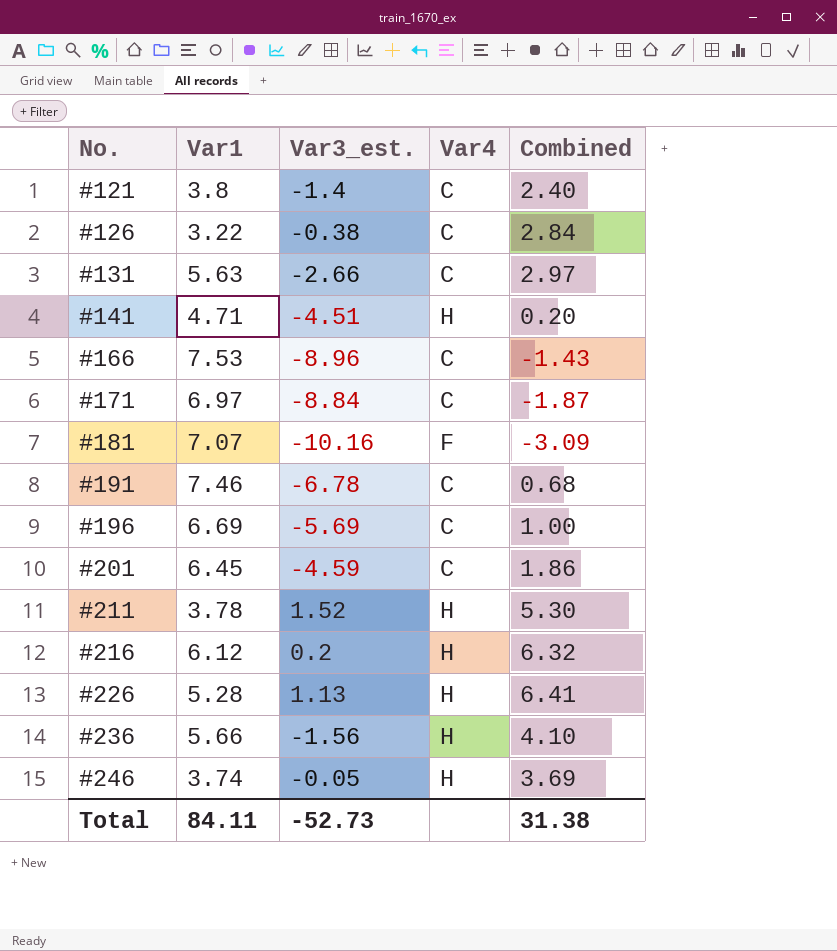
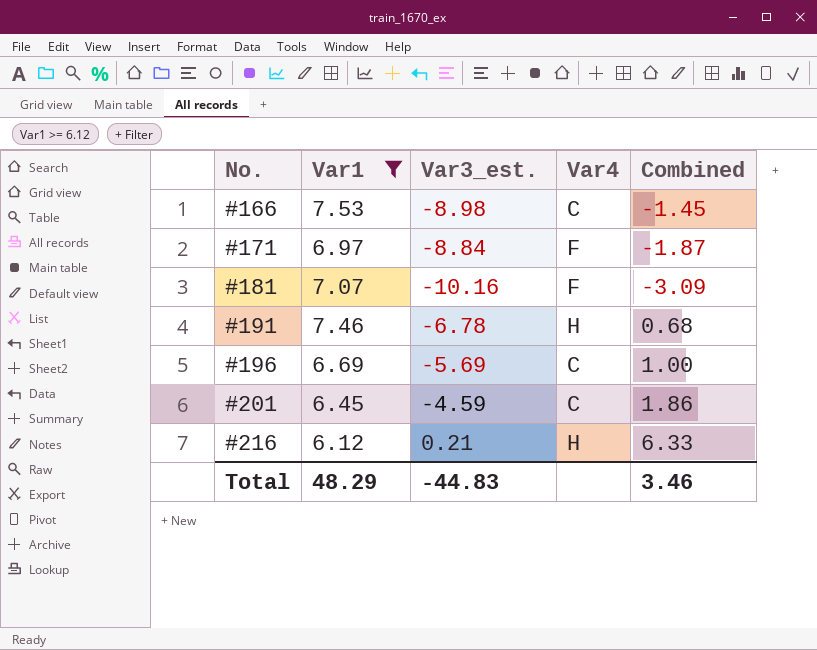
filter: none -> Var1 >= 6.12
#166 | Var3_est.: -8.96 -> -8.98
#166 | Combined: -1.43 -> -1.45
#171 | Var4: C -> F
#191 | Var4: C -> H
#216 | Var3_est.: 0.2 -> 0.21
#216 | Combined: 6.32 -> 6.33
Total | Var1: 84.11 -> 48.29
Total | Var3_est.: -52.73 -> -44.83
Total | Combined: 31.38 -> 3.46

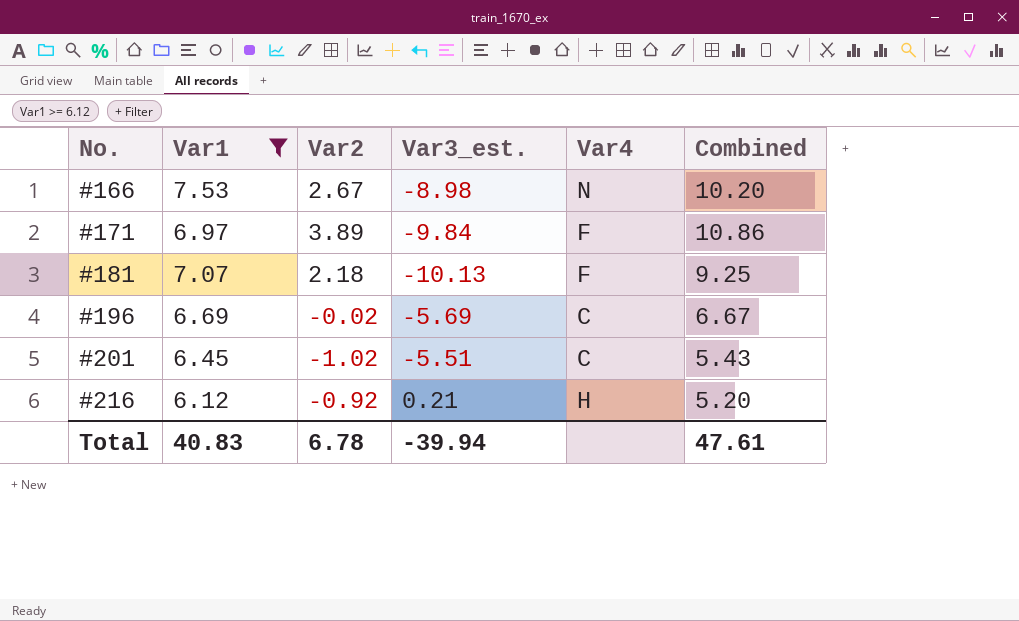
column Var2 | position: none -> 3
column Combined | formula: [Var1] + [Var3_est.] -> [Var1] + [Var2]
row #191: 7.46 | -6.78 | H | 0.68 -> none
#166 | Var4: C -> N
#171 | Var3_est.: -8.84 -> -9.84
#181 | Var3_est.: -10.16 -> -10.13
#201 | Var3_est.: -4.59 -> -5.51
Total | Var1: 48.29 -> 40.83
Total | Var3_est.: -44.83 -> -39.94
Total | Combined: 3.46 -> 47.61

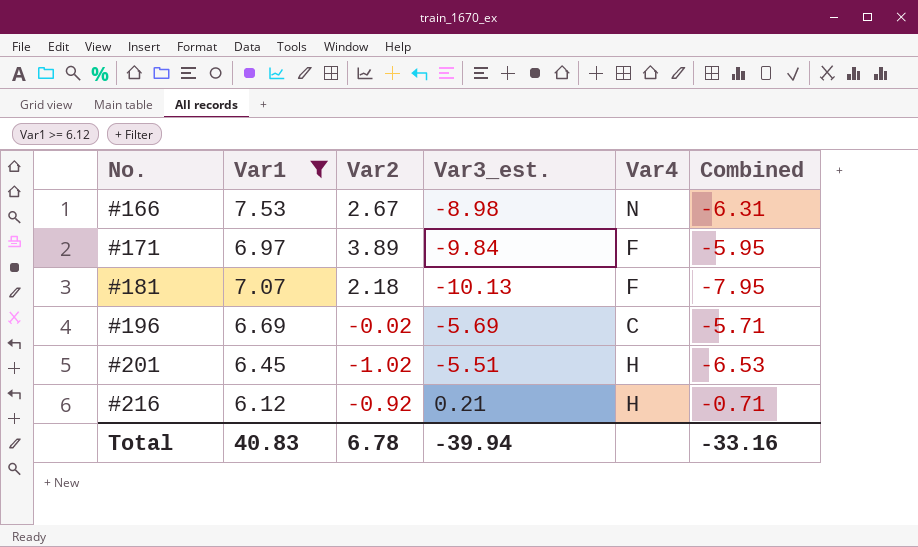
column Combined | formula: [Var1] + [Var2] -> [Var2] + [Var3_est.]
#201 | Var4: C -> H
Total | Combined: 47.61 -> -33.16

